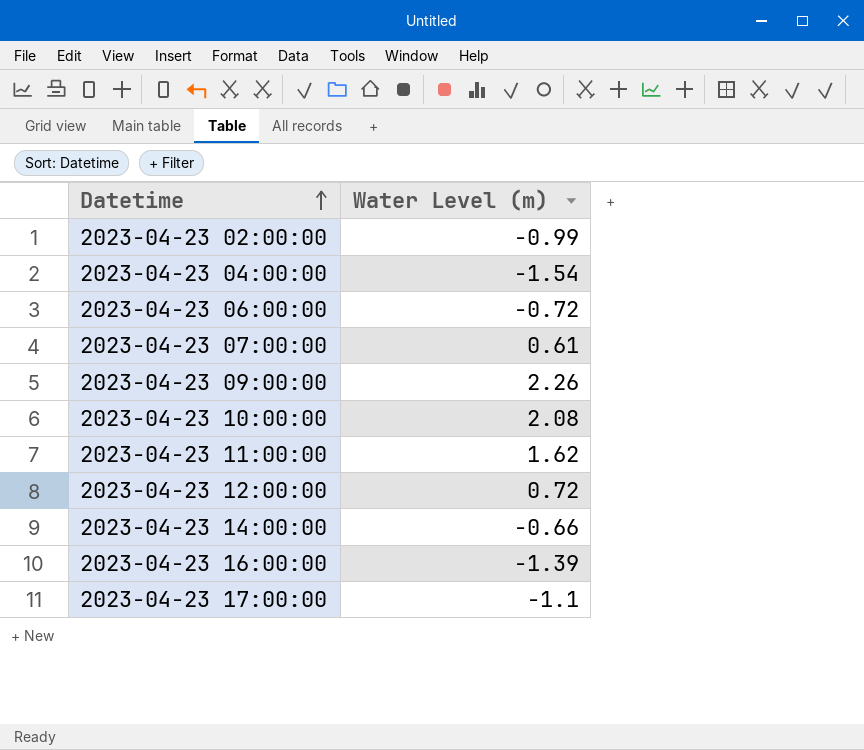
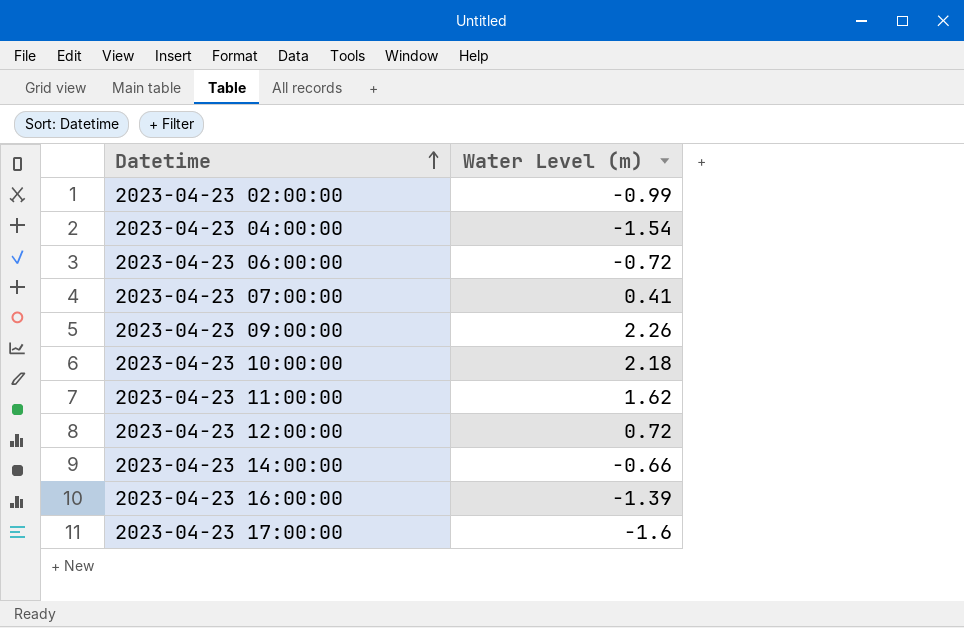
2023-04-23 07:00:00 | Water Level (m): 0.61 -> 0.41
2023-04-23 10:00:00 | Water Level (m): 2.08 -> 2.18
2023-04-23 17:00:00 | Water Level (m): -1.1 -> -1.6

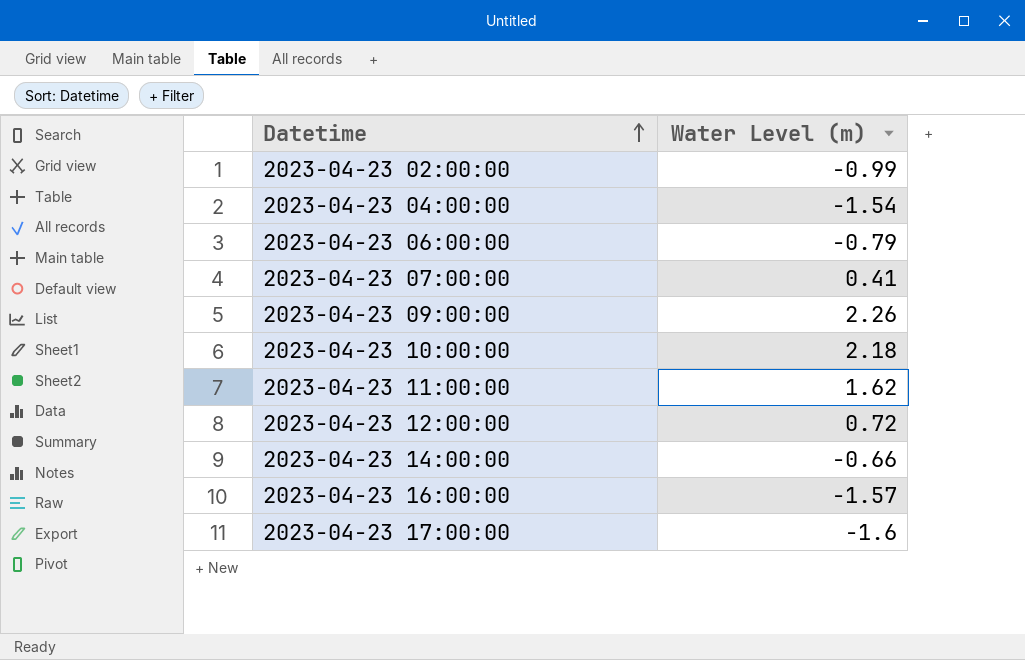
2023-04-23 06:00:00 | Water Level (m): -0.72 -> -0.79
2023-04-23 16:00:00 | Water Level (m): -1.39 -> -1.57

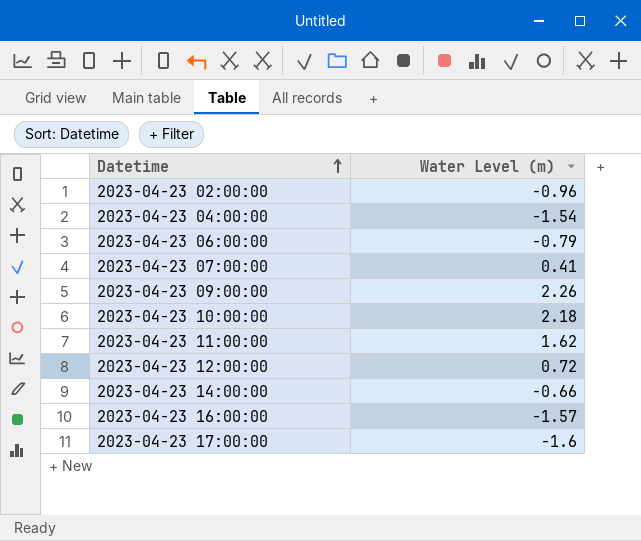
2023-04-23 02:00:00 | Water Level (m): -0.99 -> -0.96

